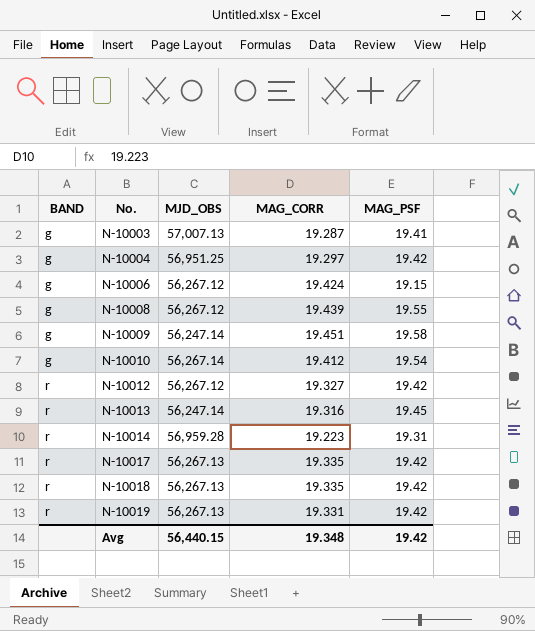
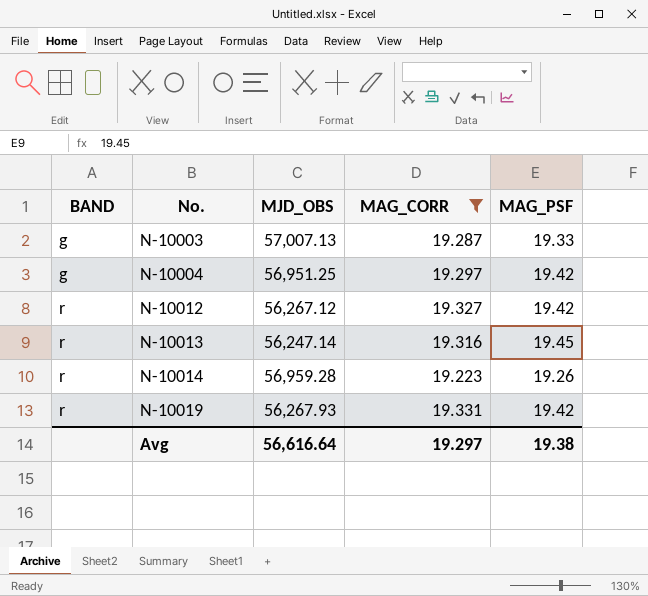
filter: none -> MAG_CORR <= 19.331
N-10003 | MAG_PSF: 19.41 -> 19.33
N-10014 | MAG_PSF: 19.31 -> 19.26
N-10019 | MJD_OBS: 56,267.13 -> 56,267.93
Avg | MJD_OBS: 56,440.15 -> 56,616.64
Avg | MAG_CORR: 19.348 -> 19.297
Avg | MAG_PSF: 19.42 -> 19.38

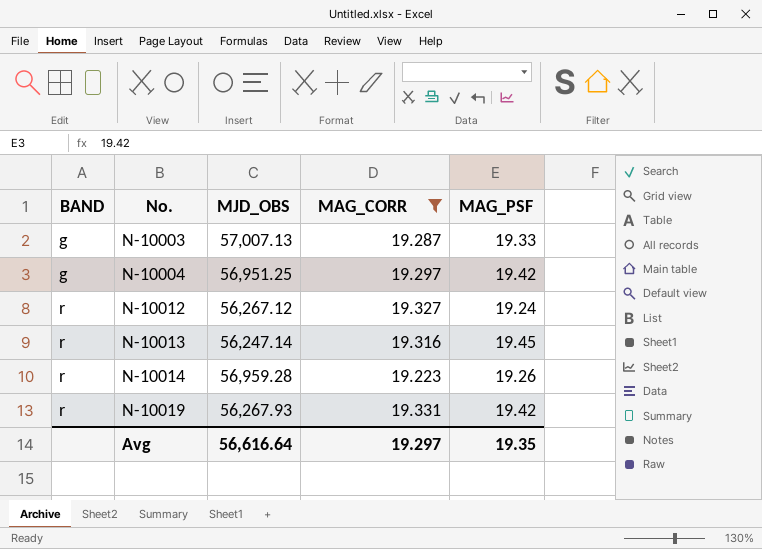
N-10012 | MAG_PSF: 19.42 -> 19.24
Avg | MAG_PSF: 19.38 -> 19.35

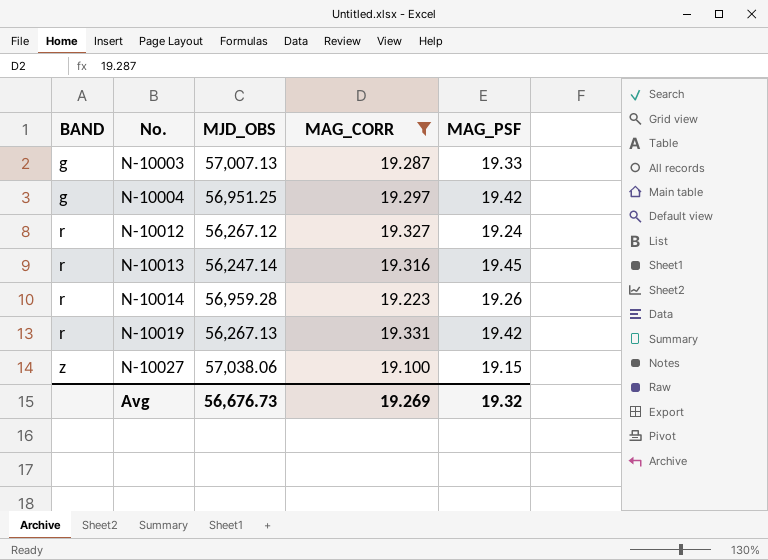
N-10019 | MJD_OBS: 56,267.93 -> 56,267.13
row N-10027: none -> z | 57,038.06 | 19.100 | 19.15
Avg | MJD_OBS: 56,616.64 -> 56,676.73
Avg | MAG_CORR: 19.297 -> 19.269
Avg | MAG_PSF: 19.35 -> 19.32

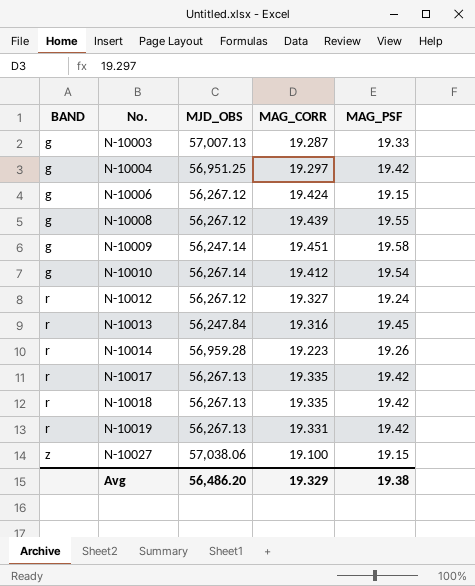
filter: MAG_CORR <= 19.331 -> none
N-10013 | MJD_OBS: 56,247.14 -> 56,247.84
Avg | MJD_OBS: 56,676.73 -> 56,486.20
Avg | MAG_CORR: 19.269 -> 19.329
Avg | MAG_PSF: 19.32 -> 19.38

